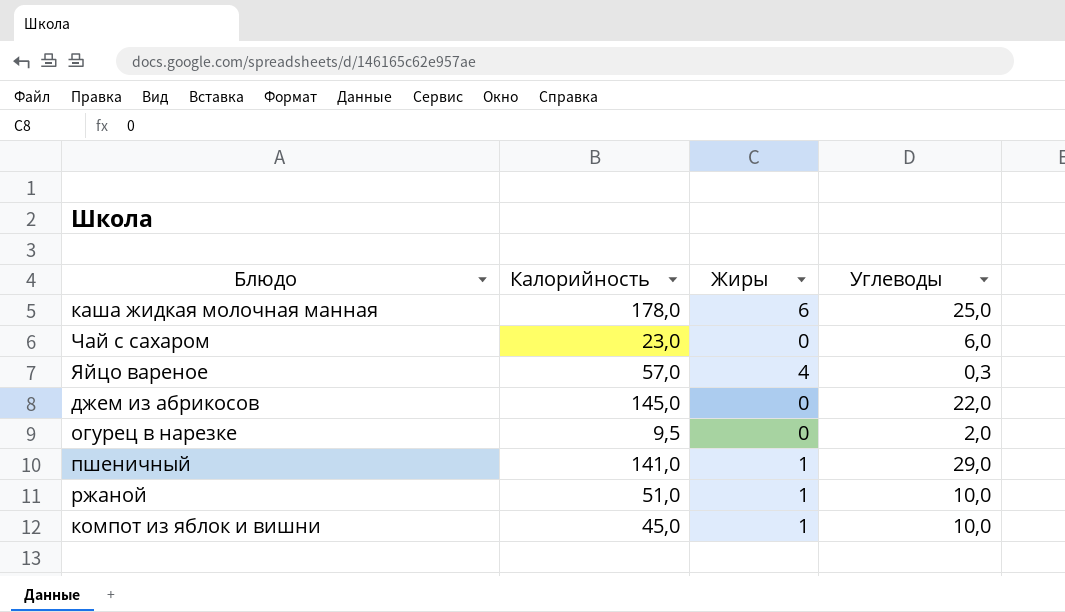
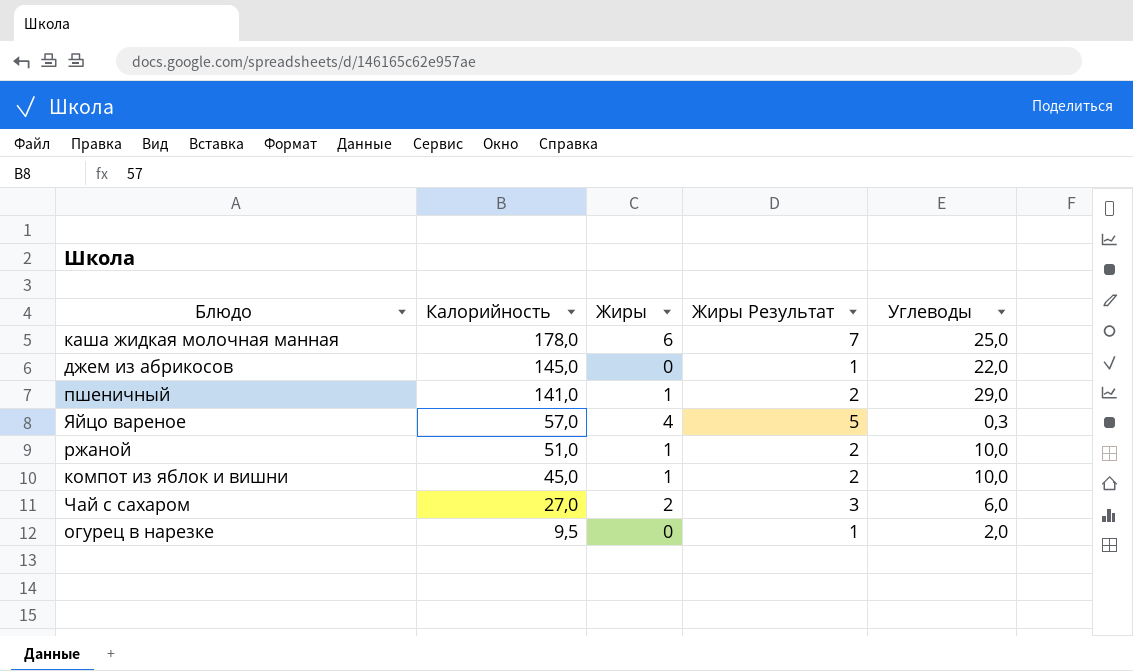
row order: none -> Калорийность descending
column Жиры Результат | formula: none -> [Жиры] + 1
Чай с сахаром | Калорийность: 23,0 -> 27,0
Чай с сахаром | Жиры: 0 -> 2

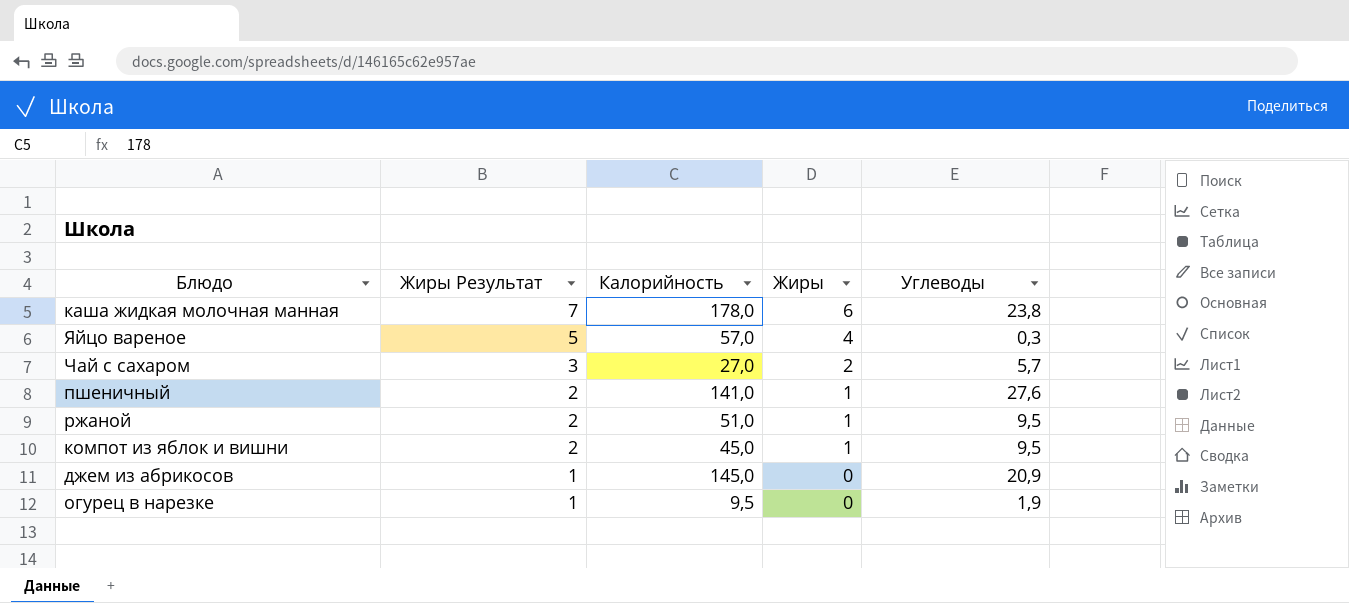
row order: Калорийность descending -> Жиры Результат descending
column Жиры Результат | position: 4 -> 2
каша жидкая молочная манная | Углеводы: 25,0 -> 23,8
Чай с сахаром | Углеводы: 6,0 -> 5,7
пшеничный | Углеводы: 29,0 -> 27,6
ржаной | Углеводы: 10,0 -> 9,5
компот из яблок и вишни | Углеводы: 10,0 -> 9,5
джем из абрикосов | Углеводы: 22,0 -> 20,9
огурец в нарезке | Углеводы: 2,0 -> 1,9

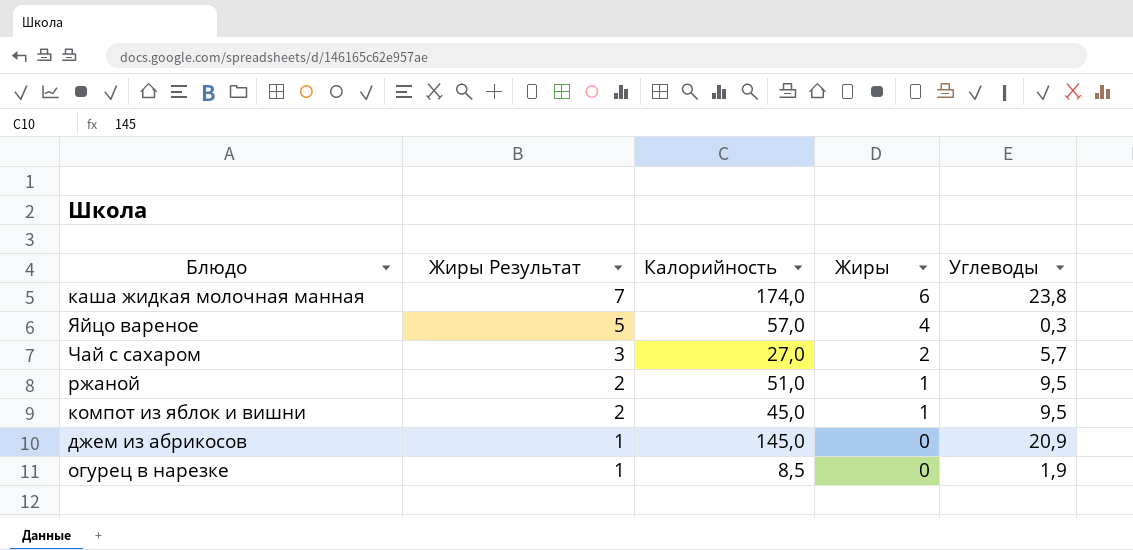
row пшеничный: 2 | 141,0 | 1 | 27,6 -> none
каша жидкая молочная манная | Калорийность: 178,0 -> 174,0
огурец в нарезке | Калорийность: 9,5 -> 8,5

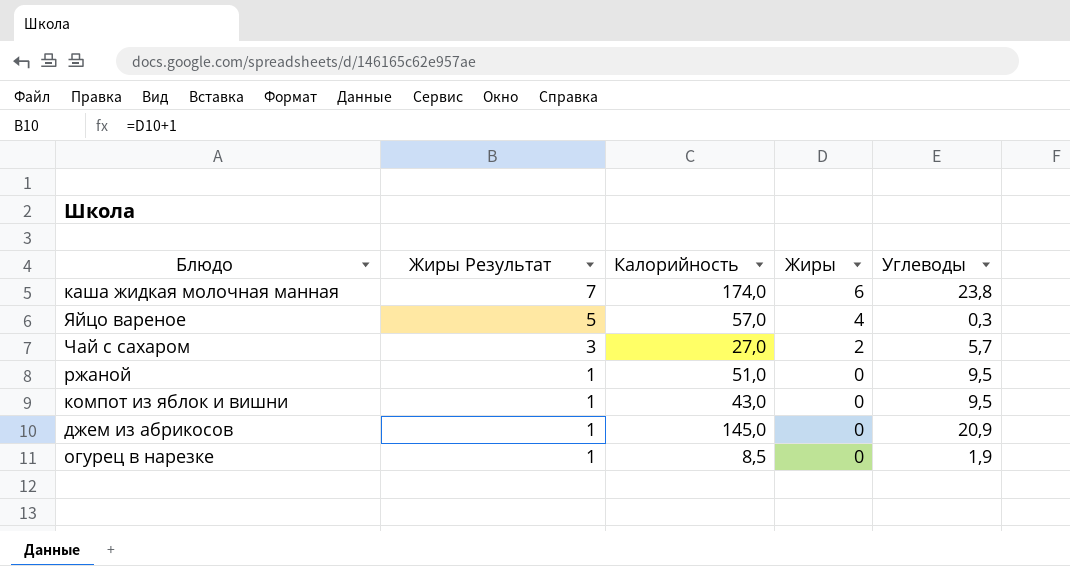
ржаной | Жиры Результат: 2 -> 1
ржаной | Жиры: 1 -> 0
компот из яблок и вишни | Жиры Результат: 2 -> 1
компот из яблок и вишни | Калорийность: 45,0 -> 43,0
компот из яблок и вишни | Жиры: 1 -> 0

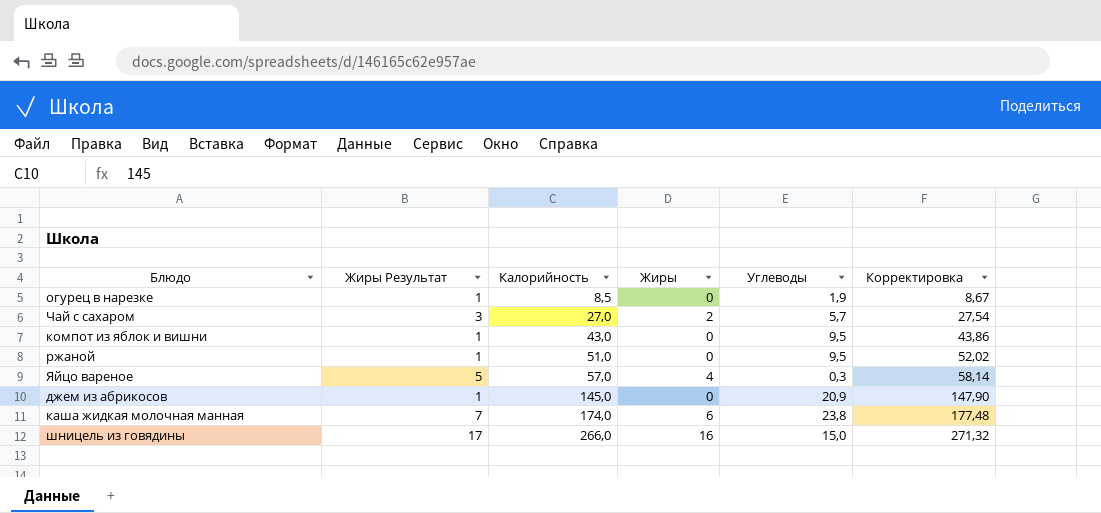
row order: Жиры Результат descending -> Калорийность ascending
column Корректировка | formula: none -> [Калорийность] * 1,02
row шницель из говядины: none -> 17 | 266,0 | 16 | 15,0 | 271,32

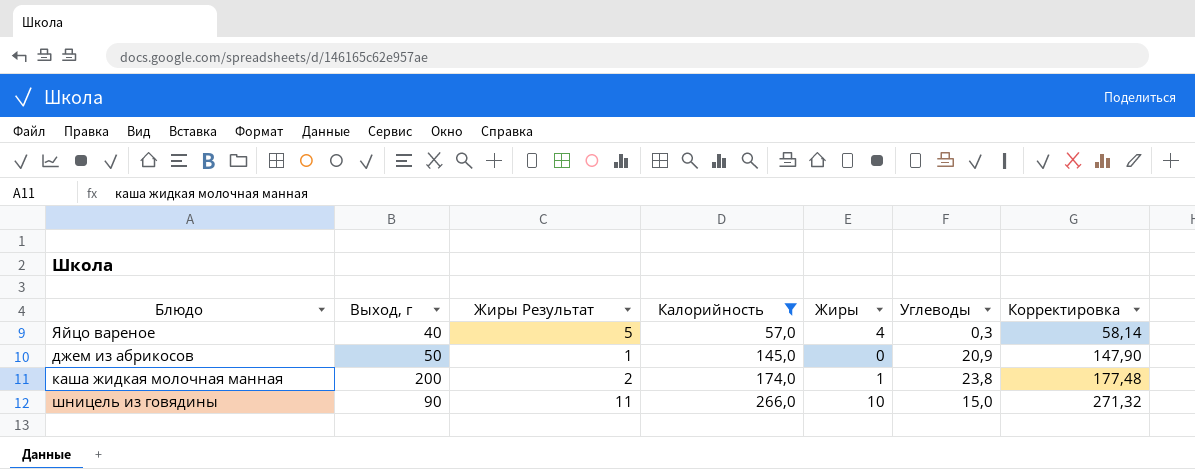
filter: none -> Калорийность >= 57,0
column Выход, г | position: none -> 2
каша жидкая молочная манная | Жиры Результат: 7 -> 2
каша жидкая молочная манная | Жиры: 6 -> 1
шницель из говядины | Жиры Результат: 17 -> 11
шницель из говядины | Жиры: 16 -> 10

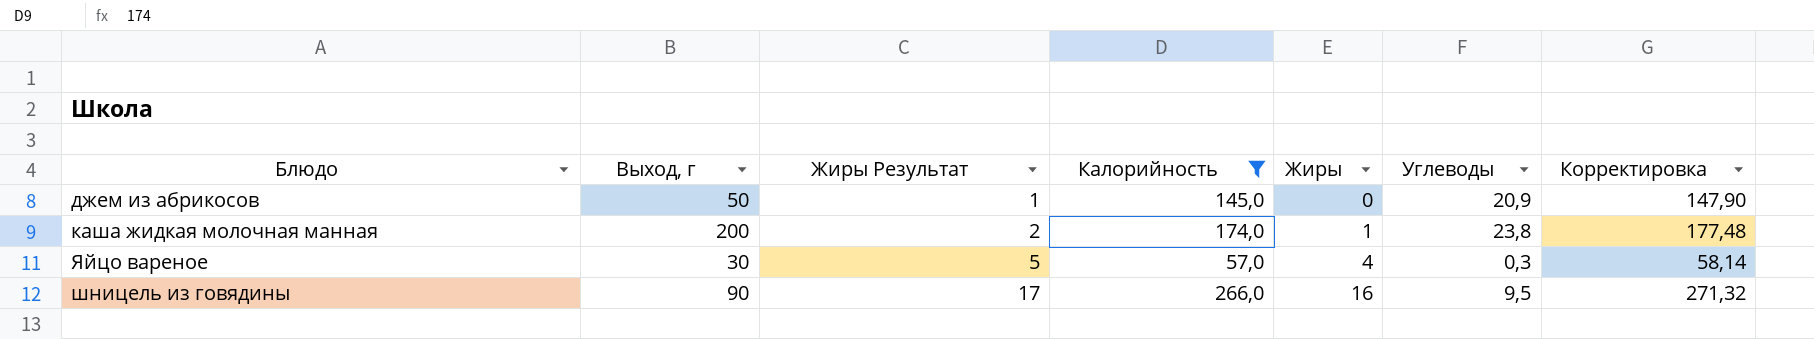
row order: Калорийность ascending -> Жиры Результат ascending
Яйцо вареное | Выход, г: 40 -> 30
шницель из говядины | Жиры Результат: 11 -> 17
шницель из говядины | Жиры: 10 -> 16
шницель из говядины | Углеводы: 15,0 -> 9,5

